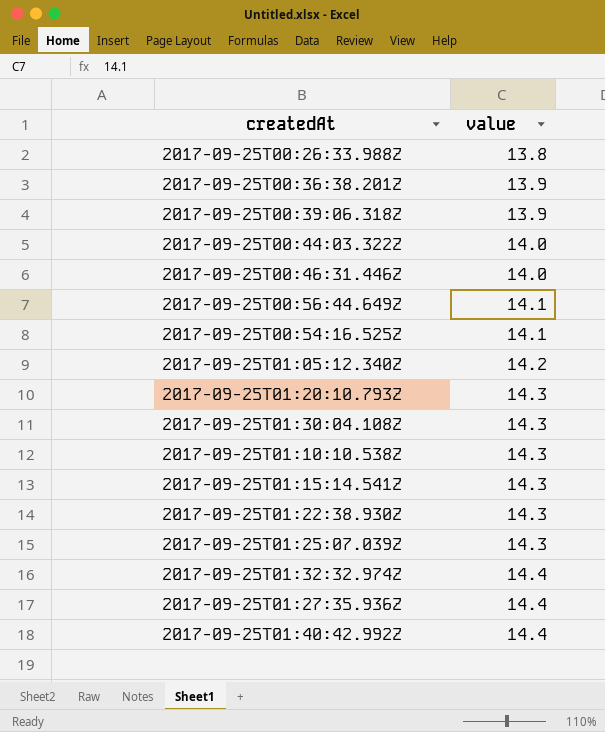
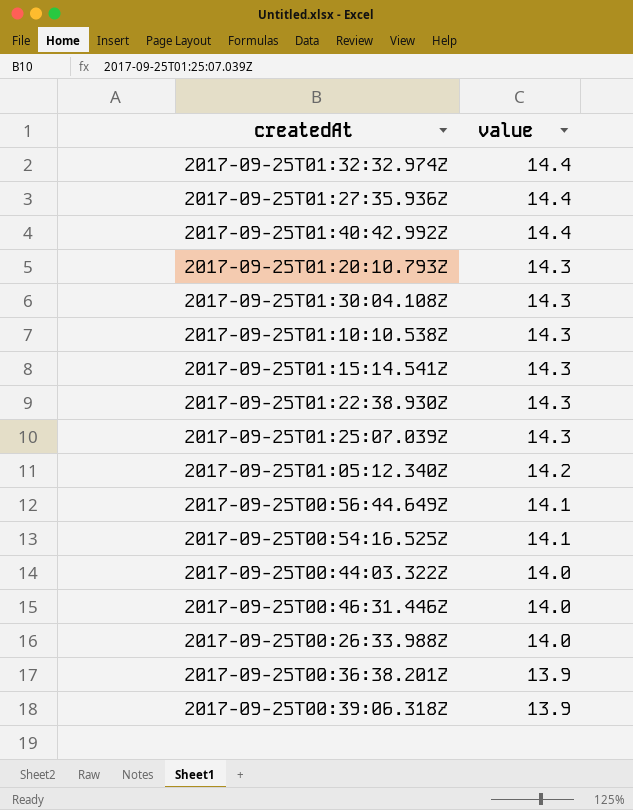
row order: value ascending -> value descending
2017-09-25T00:26:33.988Z | value: 13.8 -> 14.0

